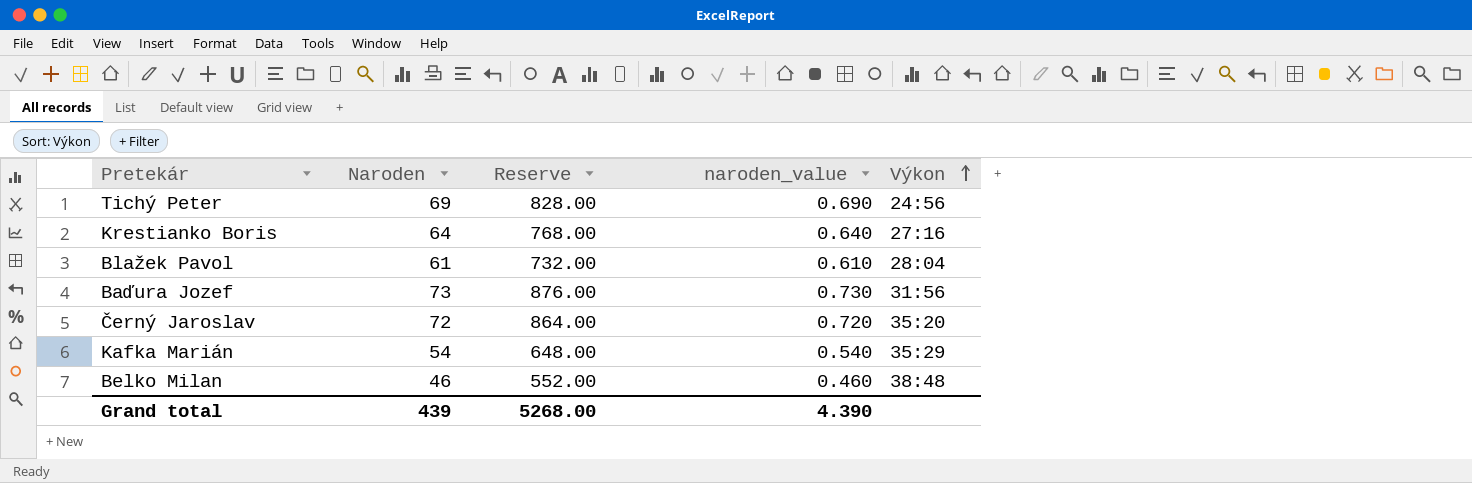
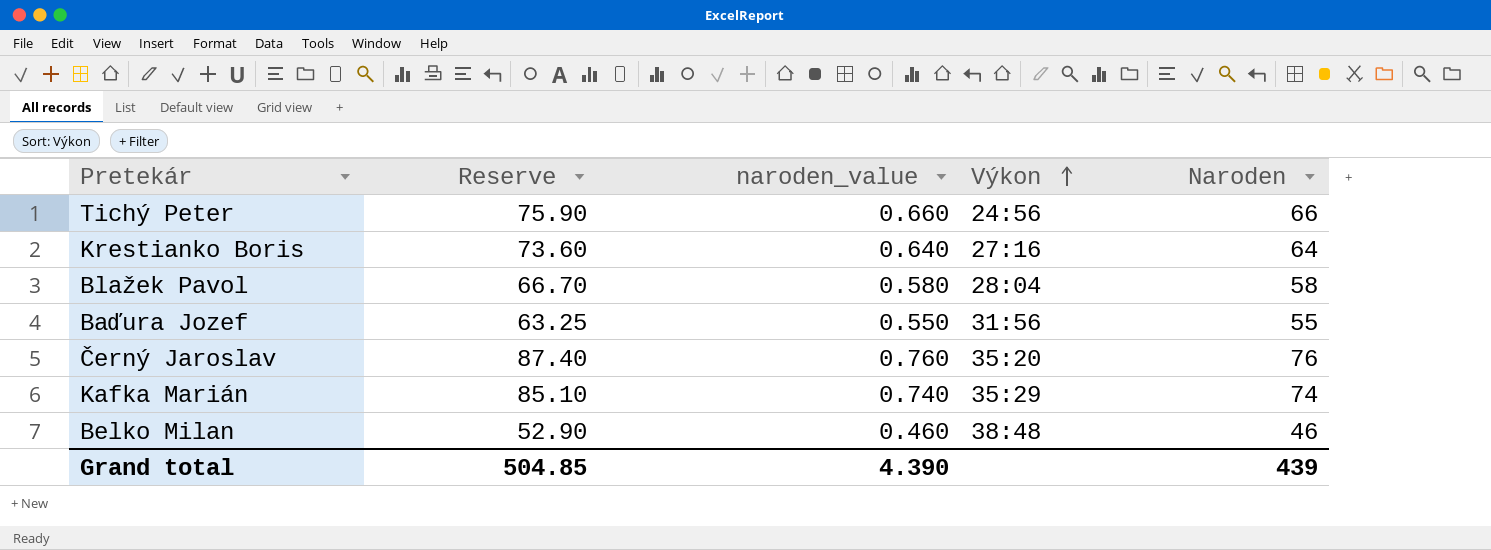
column Reserve | formula: [Naroden] * 12 -> [Naroden] * 1.15
column Naroden | position: 2 -> 5
Tichý Peter | naroden_value: 0.690 -> 0.660
Tichý Peter | Naroden: 69 -> 66
Blažek Pavol | naroden_value: 0.610 -> 0.580
Blažek Pavol | Naroden: 61 -> 58
Baďura Jozef | naroden_value: 0.730 -> 0.550
Baďura Jozef | Naroden: 73 -> 55
Černý Jaroslav | naroden_value: 0.720 -> 0.760
Černý Jaroslav | Naroden: 72 -> 76
Kafka Marián | naroden_value: 0.540 -> 0.740
Kafka Marián | Naroden: 54 -> 74
Grand total | Reserve: 5268.00 -> 504.85

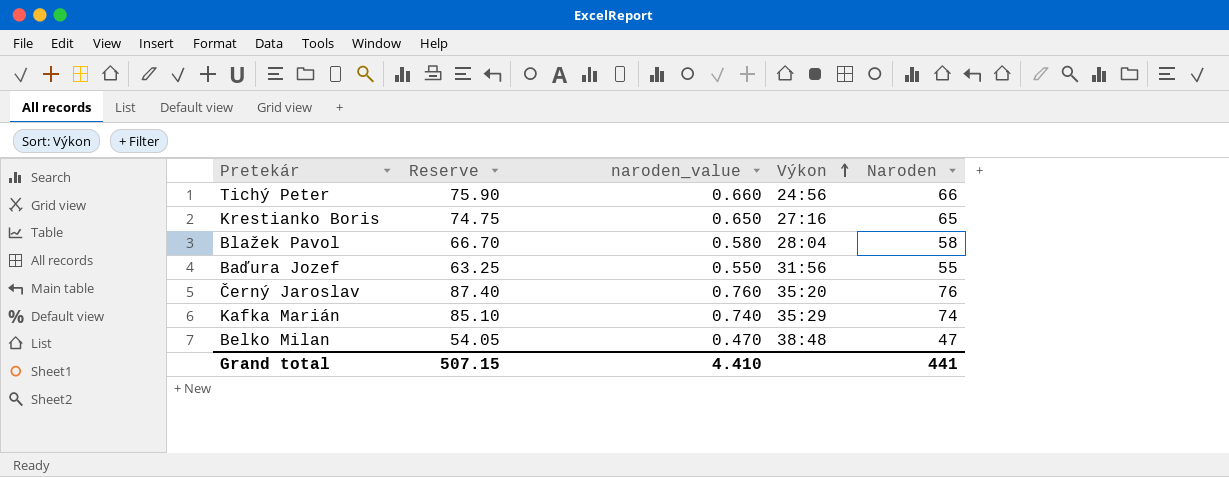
Krestianko Boris | Reserve: 73.60 -> 74.75
Krestianko Boris | naroden_value: 0.640 -> 0.650
Krestianko Boris | Naroden: 64 -> 65
Belko Milan | Reserve: 52.90 -> 54.05
Belko Milan | naroden_value: 0.460 -> 0.470
Belko Milan | Naroden: 46 -> 47
Grand total | Reserve: 504.85 -> 507.15
Grand total | naroden_value: 4.390 -> 4.410
Grand total | Naroden: 439 -> 441

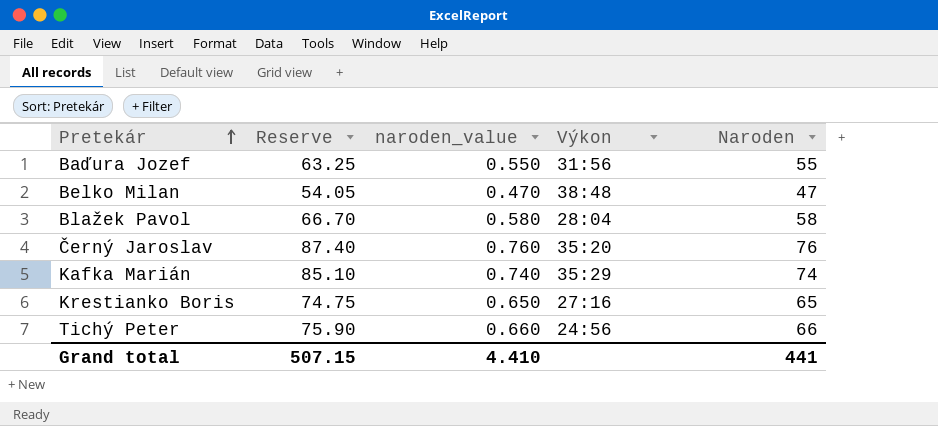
row order: Výkon ascending -> Pretekár ascending

